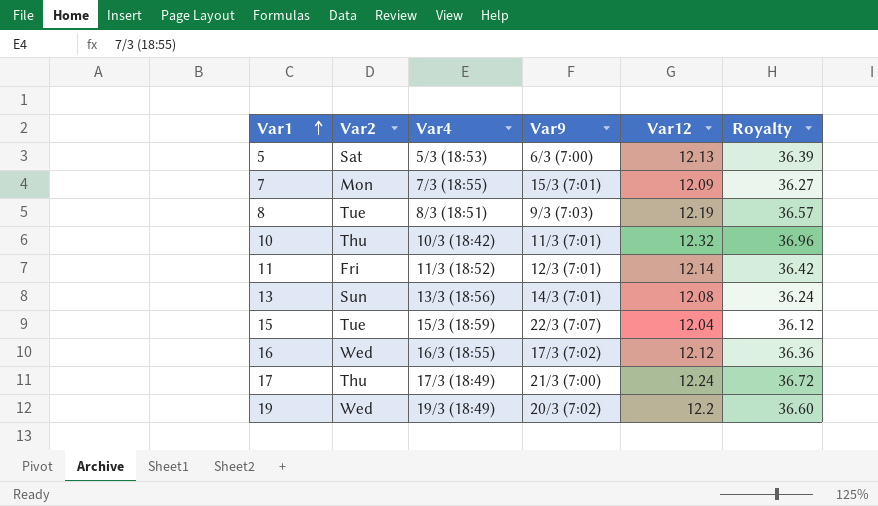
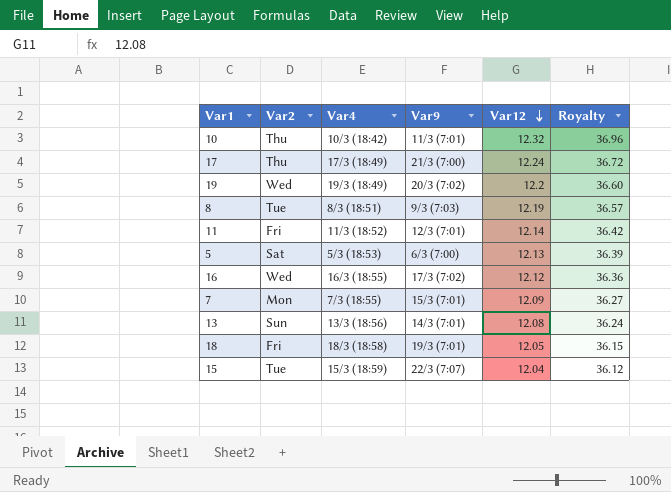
row order: Var1 ascending -> Var12 descending
row 18: none -> Fri | 18/3 (18:58) | 19/3 (7:01) | 12.05 | 36.15

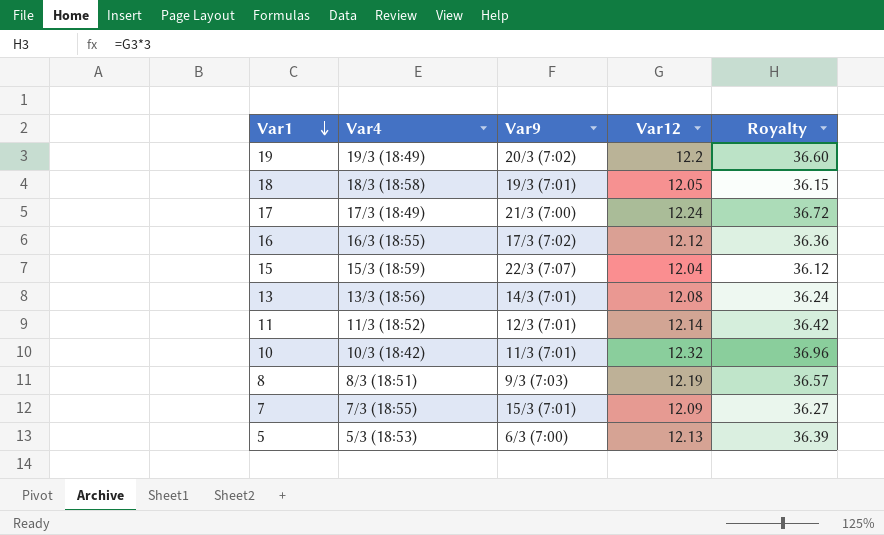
row order: Var12 descending -> Var1 descending
column Var2 | position: 2 -> none

